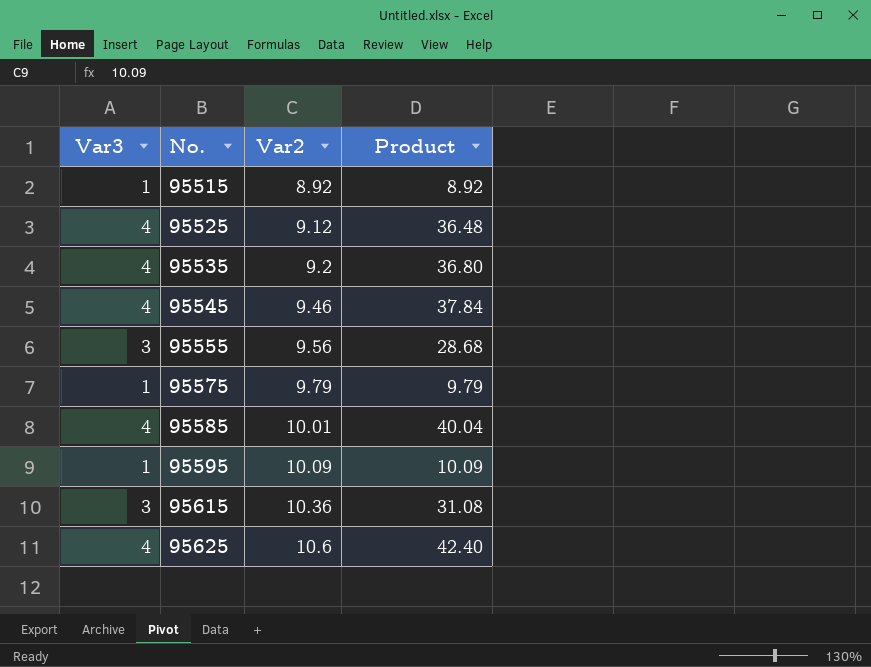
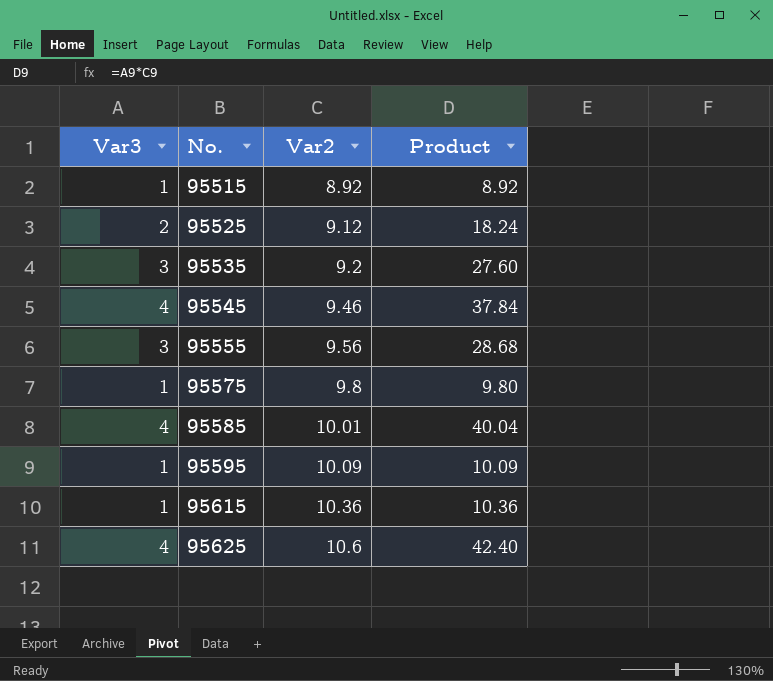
95525 | Var3: 4 -> 2
95525 | Product: 36.48 -> 18.24
95535 | Var3: 4 -> 3
95535 | Product: 36.80 -> 27.60
95575 | Var2: 9.79 -> 9.8
95575 | Product: 9.79 -> 9.80
95615 | Var3: 3 -> 1
95615 | Product: 31.08 -> 10.36

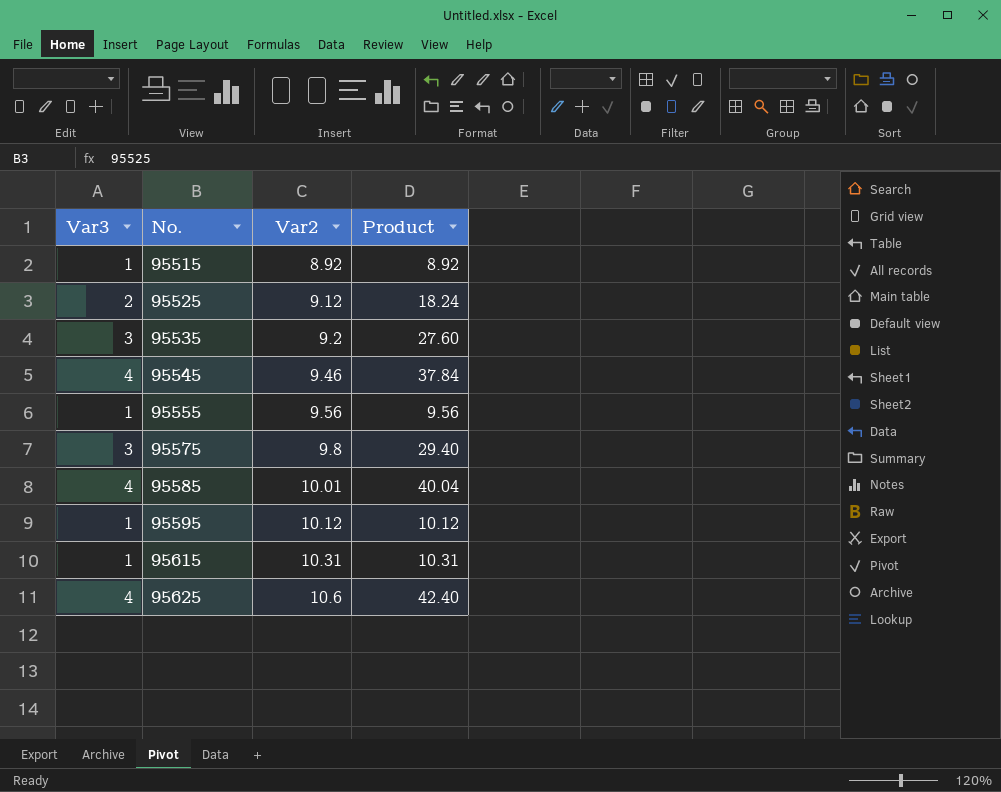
95555 | Var3: 3 -> 1
95555 | Product: 28.68 -> 9.56
95575 | Var3: 1 -> 3
95575 | Product: 9.80 -> 29.40
95595 | Var2: 10.09 -> 10.12
95595 | Product: 10.09 -> 10.12
95615 | Var2: 10.36 -> 10.31
95615 | Product: 10.36 -> 10.31

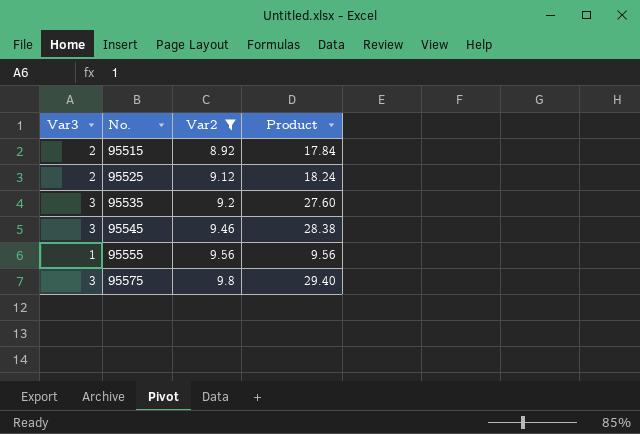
filter: none -> Var2 <= 9.8
95515 | Var3: 1 -> 2
95515 | Product: 8.92 -> 17.84
95545 | Var3: 4 -> 3
95545 | Product: 37.84 -> 28.38

